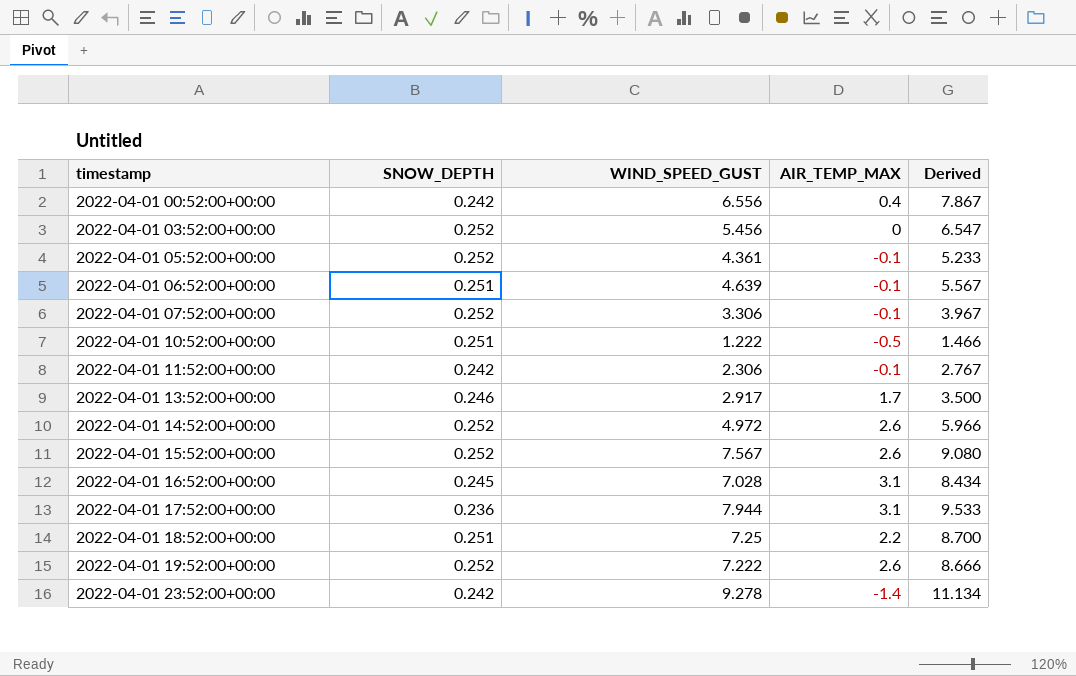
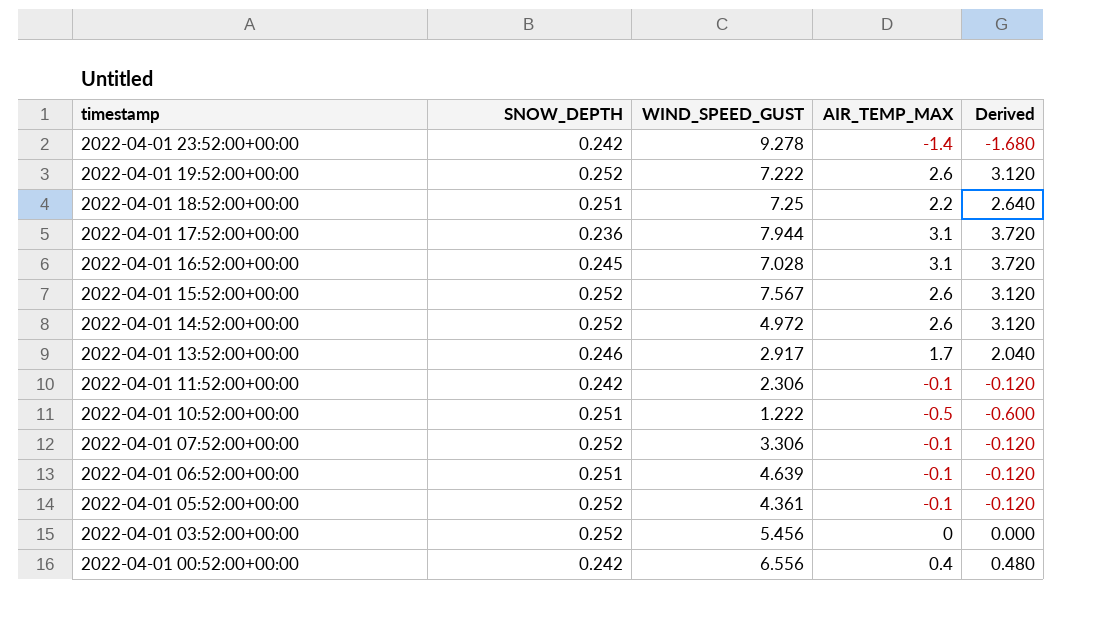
row order: timestamp ascending -> timestamp descending
column Derived | formula: [WIND_SPEED_GUST] * 1.2 -> [AIR_TEMP_MAX] * 1.2

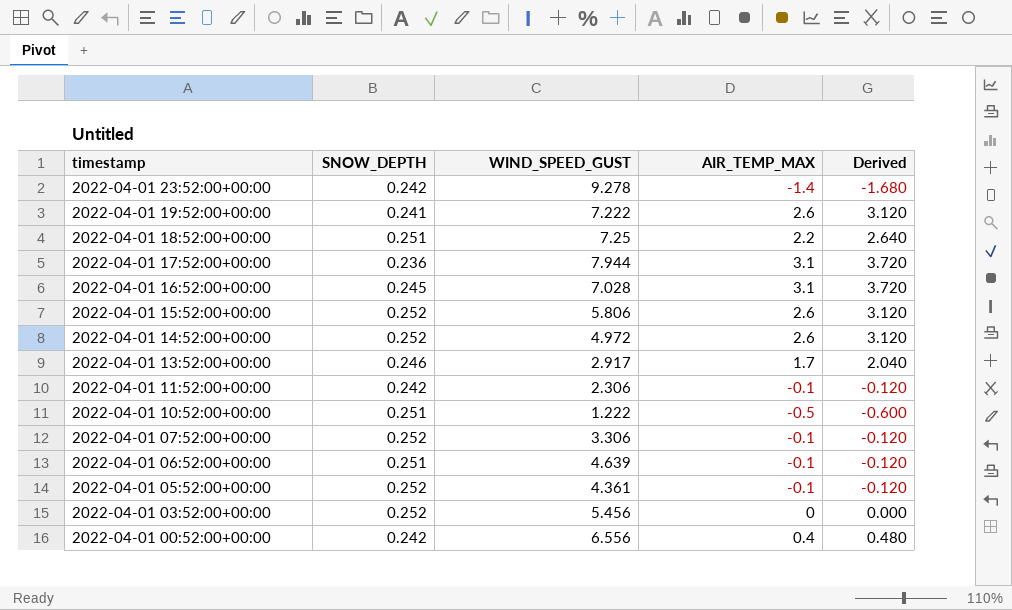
2022-04-01 19:52:00+00:00 | SNOW_DEPTH: 0.252 -> 0.241
2022-04-01 15:52:00+00:00 | WIND_SPEED_GUST: 7.567 -> 5.806

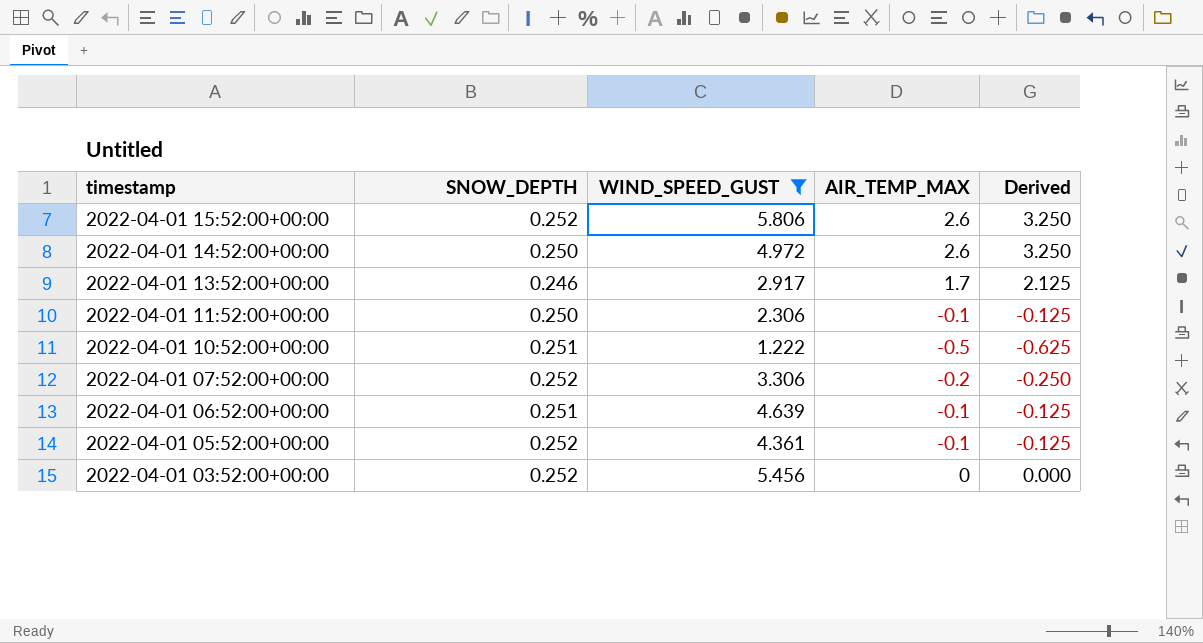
filter: none -> WIND_SPEED_GUST <= 5.806
column Derived | formula: [AIR_TEMP_MAX] * 1.2 -> [AIR_TEMP_MAX] * 1.25
2022-04-01 14:52:00+00:00 | SNOW_DEPTH: 0.252 -> 0.250
2022-04-01 11:52:00+00:00 | SNOW_DEPTH: 0.242 -> 0.250
2022-04-01 07:52:00+00:00 | AIR_TEMP_MAX: -0.1 -> -0.2

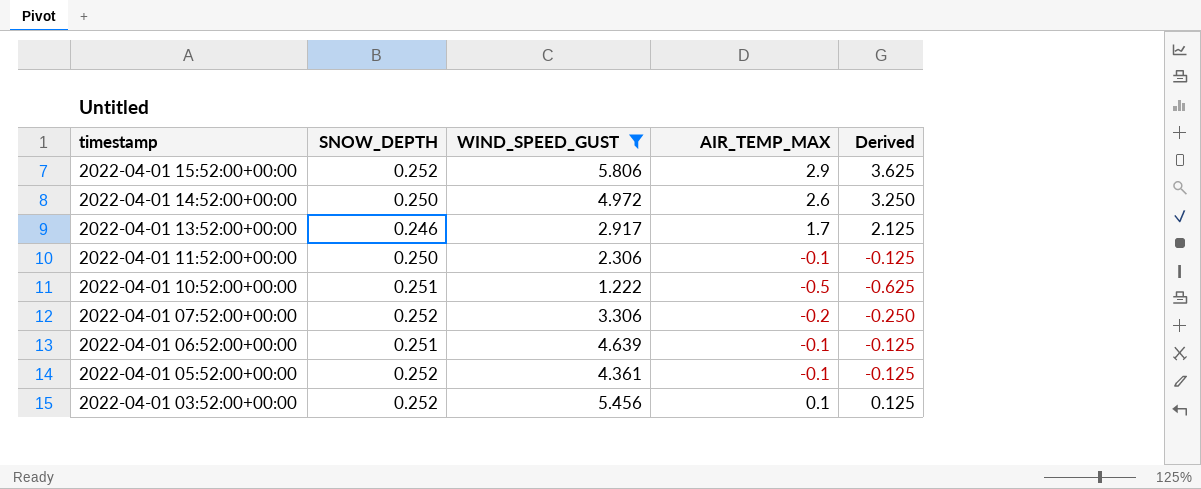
2022-04-01 15:52:00+00:00 | AIR_TEMP_MAX: 2.6 -> 2.9
2022-04-01 15:52:00+00:00 | Derived: 3.250 -> 3.625
2022-04-01 03:52:00+00:00 | AIR_TEMP_MAX: 0 -> 0.1
2022-04-01 03:52:00+00:00 | Derived: 0.000 -> 0.125

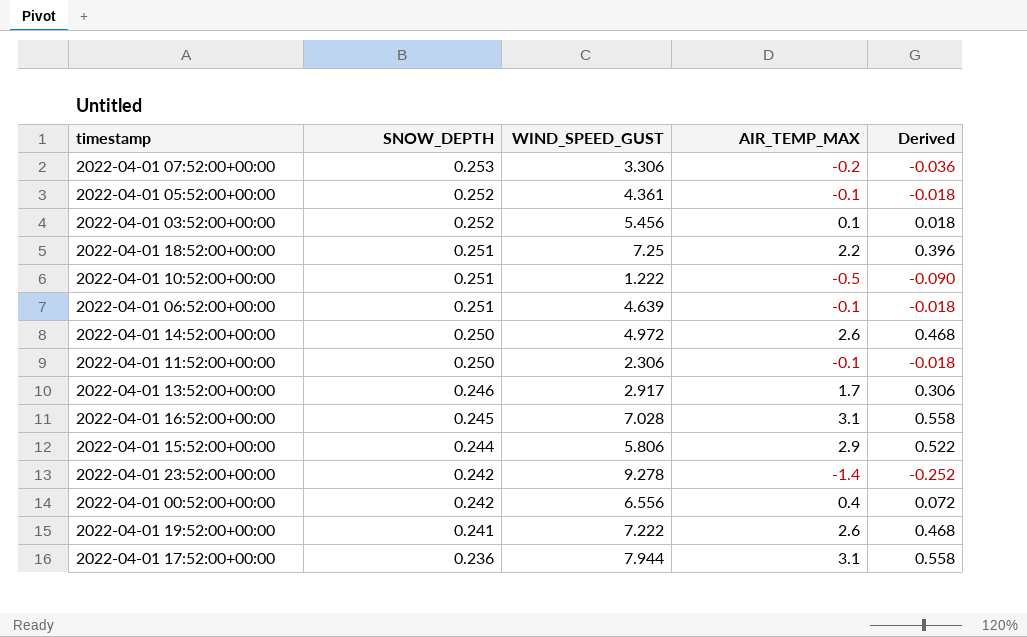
filter: WIND_SPEED_GUST <= 5.806 -> none
row order: timestamp descending -> SNOW_DEPTH descending
column Derived | formula: [AIR_TEMP_MAX] * 1.25 -> [AIR_TEMP_MAX] * 0.18
2022-04-01 07:52:00+00:00 | SNOW_DEPTH: 0.252 -> 0.253
2022-04-01 15:52:00+00:00 | SNOW_DEPTH: 0.252 -> 0.244

